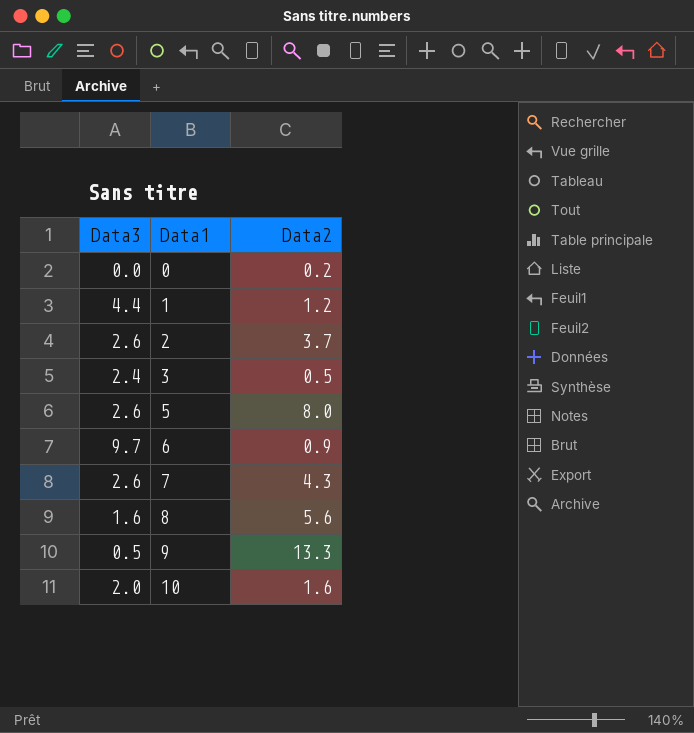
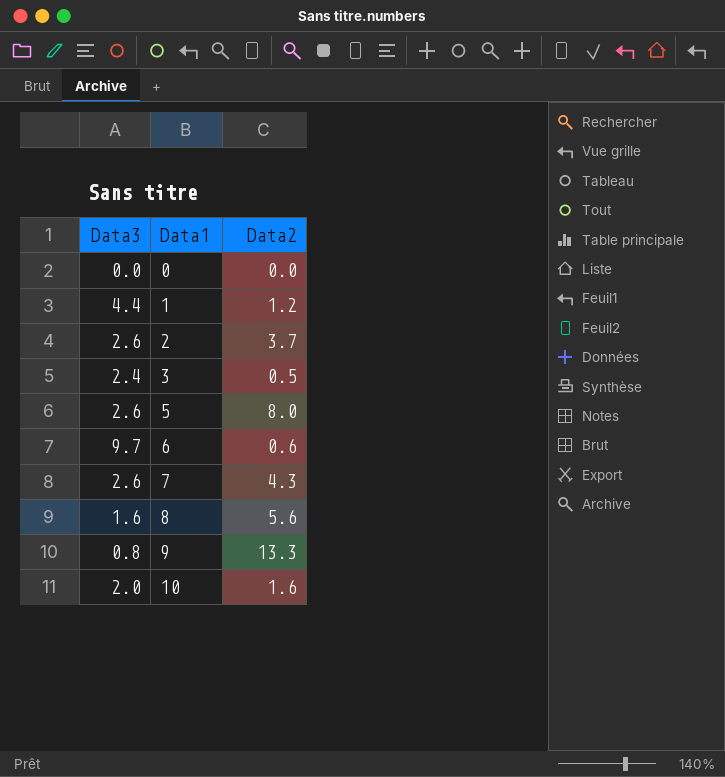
0 | Data2: 0.2 -> 0.0
6 | Data2: 0.9 -> 0.6
9 | Data3: 0.5 -> 0.8

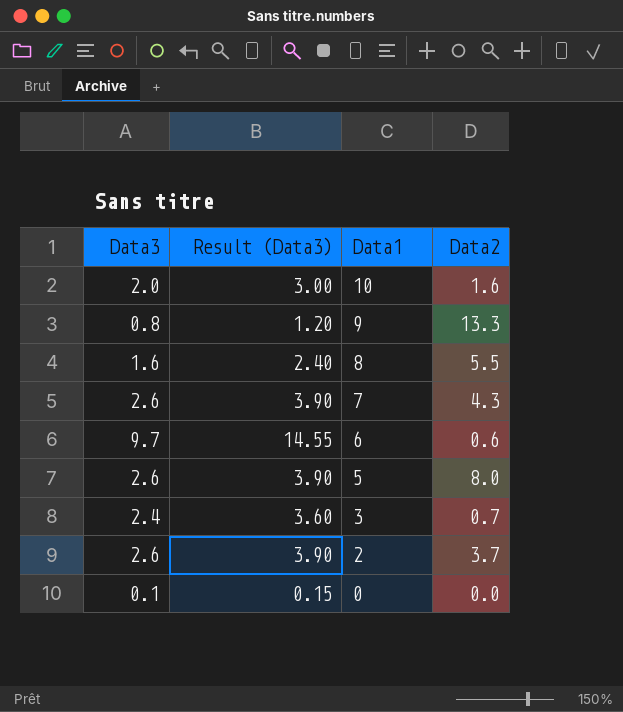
row order: Data1 ascending -> Data1 descending
column Result (Data3) | formula: none -> [Data3] * 1.5
row 1: 4.4 | 1.2 -> none
8 | Data2: 5.6 -> 5.5
3 | Data2: 0.5 -> 0.7
0 | Data3: 0.0 -> 0.1

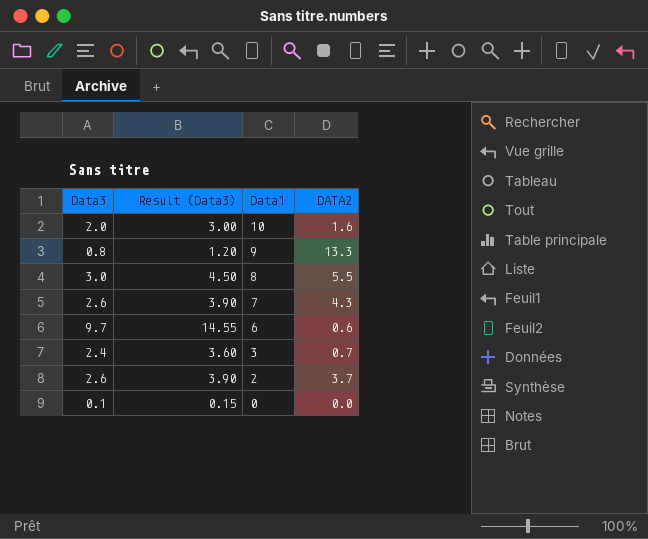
column name: Data2 -> DATA2
row 5: 2.6 | 3.90 | 8.0 -> none
8 | Data3: 1.6 -> 3.0
8 | Result (Data3): 2.40 -> 4.50

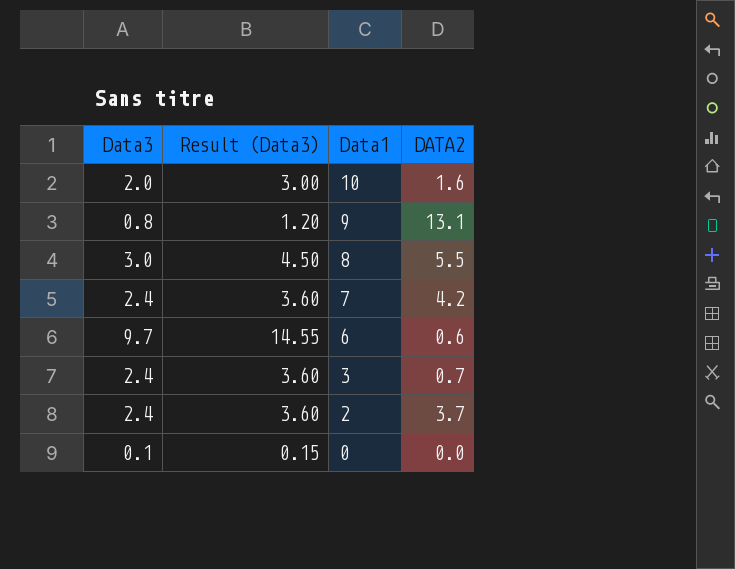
9 | DATA2: 13.3 -> 13.1
7 | Data3: 2.6 -> 2.4
7 | Result (Data3): 3.90 -> 3.60
7 | DATA2: 4.3 -> 4.2
2 | Data3: 2.6 -> 2.4
2 | Result (Data3): 3.90 -> 3.60

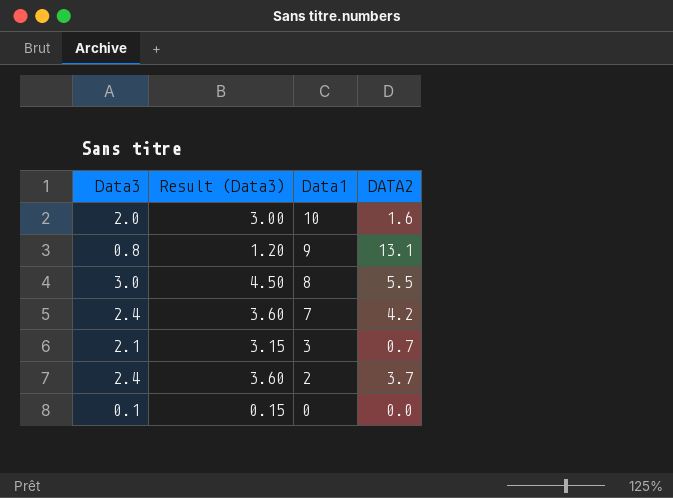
row 6: 9.7 | 14.55 | 0.6 -> none
3 | Data3: 2.4 -> 2.1
3 | Result (Data3): 3.60 -> 3.15

